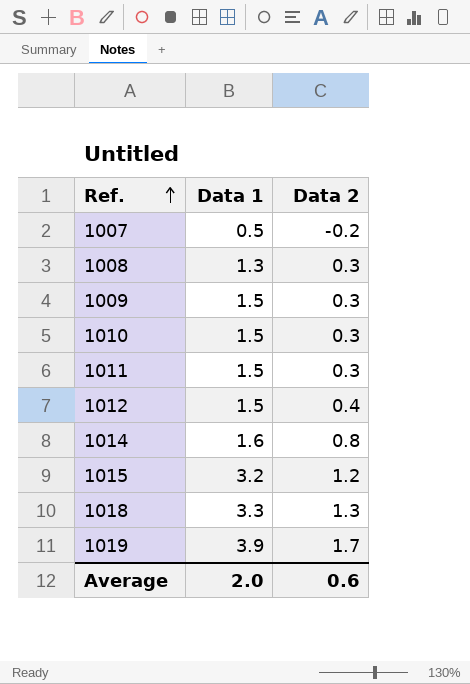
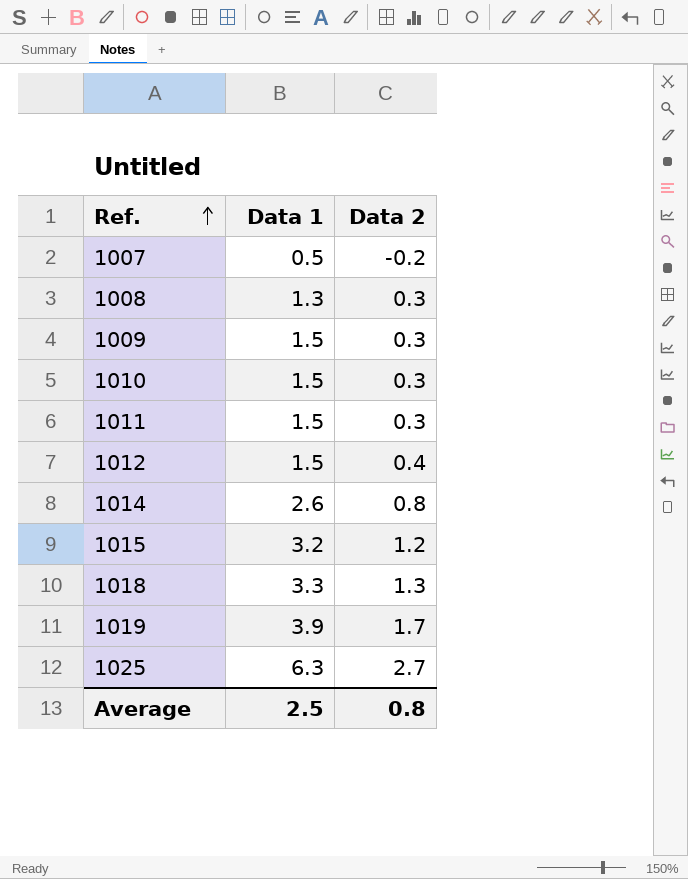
1014 | Data 1: 1.6 -> 2.6
row 1025: none -> 6.3 | 2.7
Average | Data 1: 2.0 -> 2.5
Average | Data 2: 0.6 -> 0.8

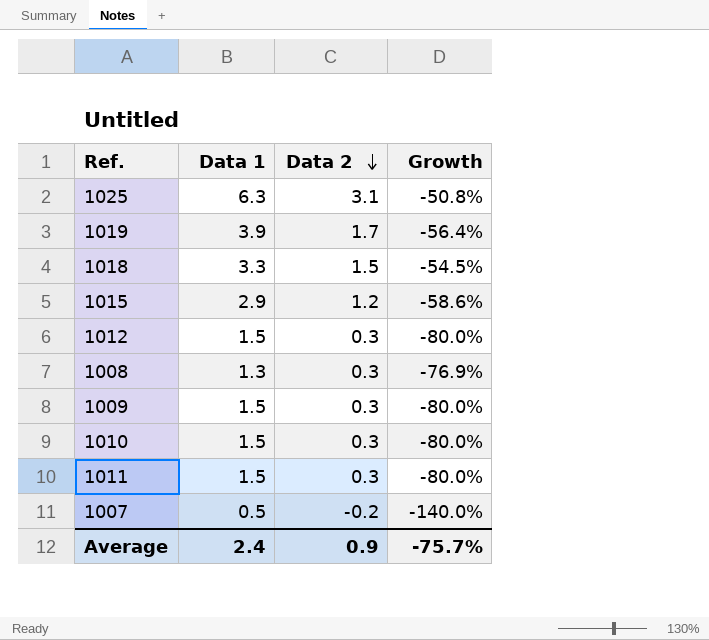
row order: Ref. ascending -> Data 2 descending
column Growth | formula: none -> ([Data 2] - [Data 1]) / [Data 1]
row 1014: 2.6 | 0.8 -> none
1025 | Data 2: 2.7 -> 3.1
1018 | Data 2: 1.3 -> 1.5
1015 | Data 1: 3.2 -> 2.9
1012 | Data 2: 0.4 -> 0.3
Average | Data 1: 2.5 -> 2.4
Average | Data 2: 0.8 -> 0.9

